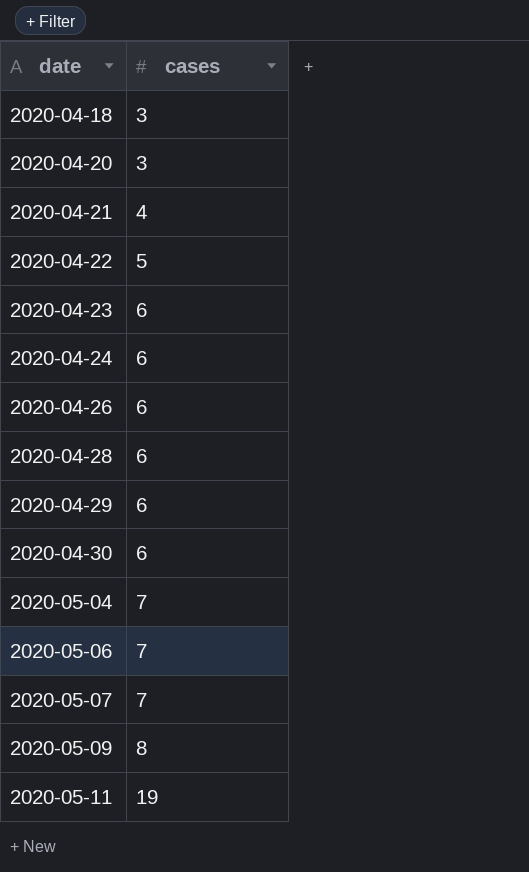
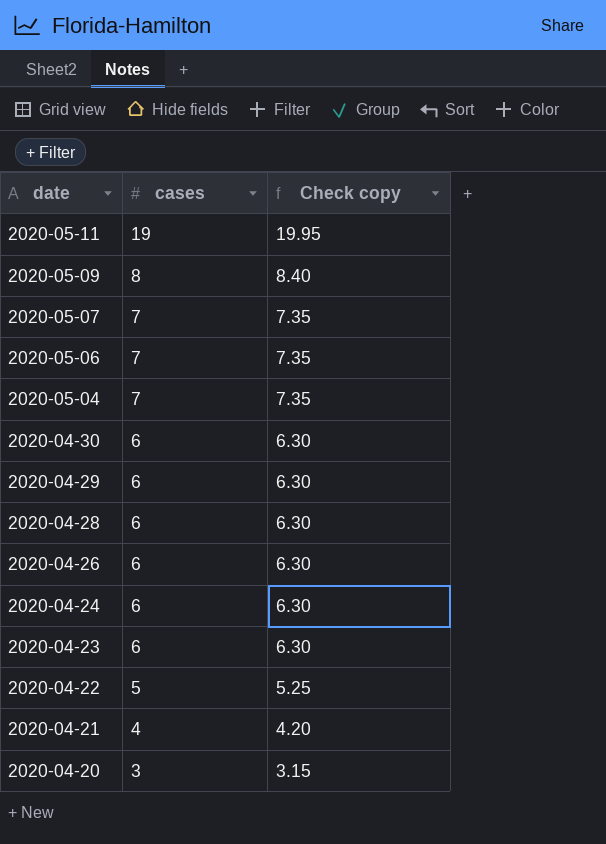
row order: date ascending -> date descending
column Check copy | formula: none -> [cases] * 1.05
row 2020-04-18: 3 -> none

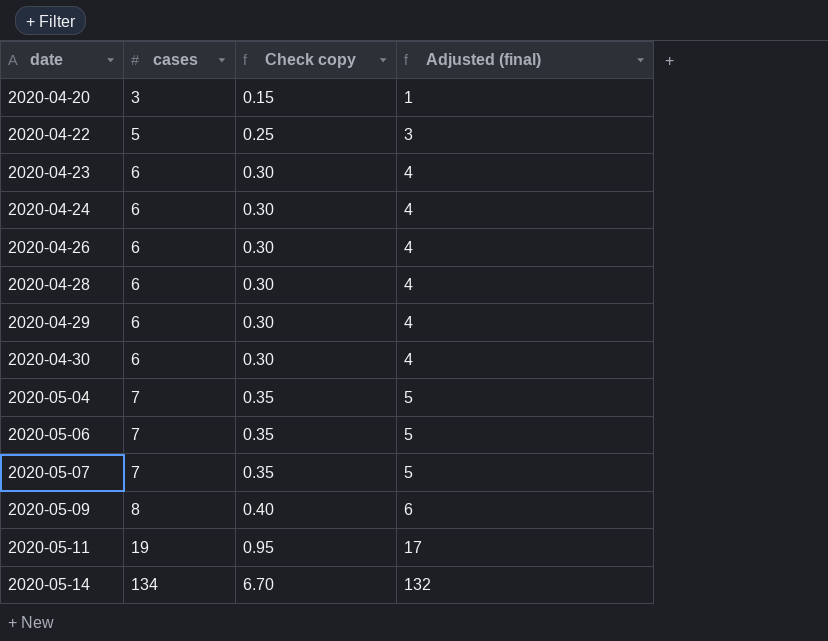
row order: date descending -> date ascending
column Check copy | formula: [cases] * 1.05 -> [cases] * 0.05
column Adjusted (final) | formula: none -> [cases] - 2
row 2020-04-21: 4 | 4.20 -> none
row 2020-05-14: none -> 134 | 6.70 | 132

